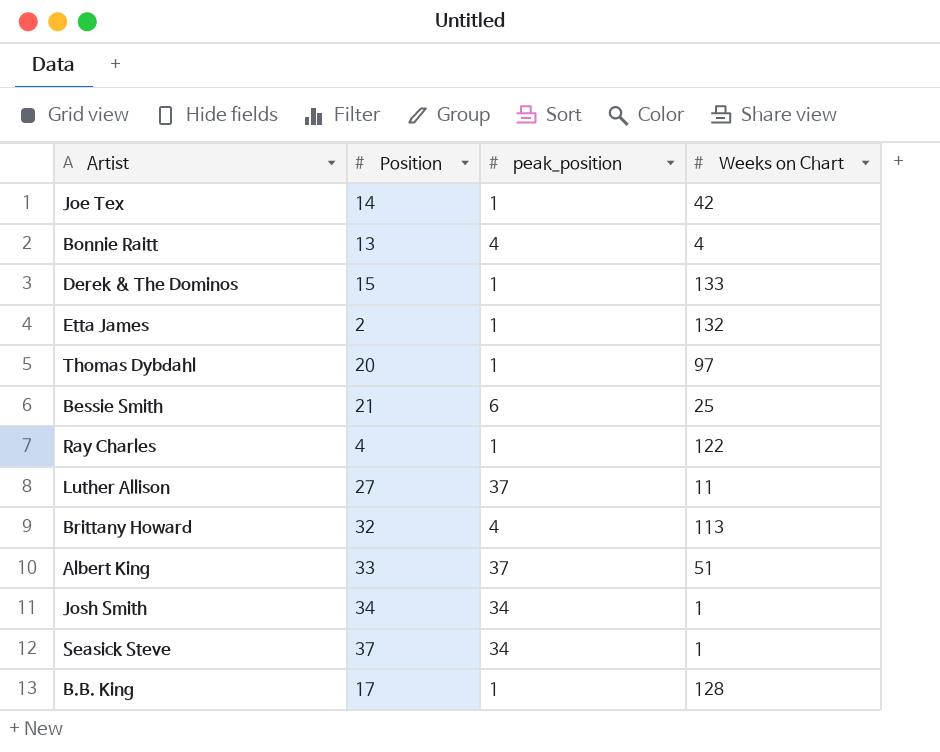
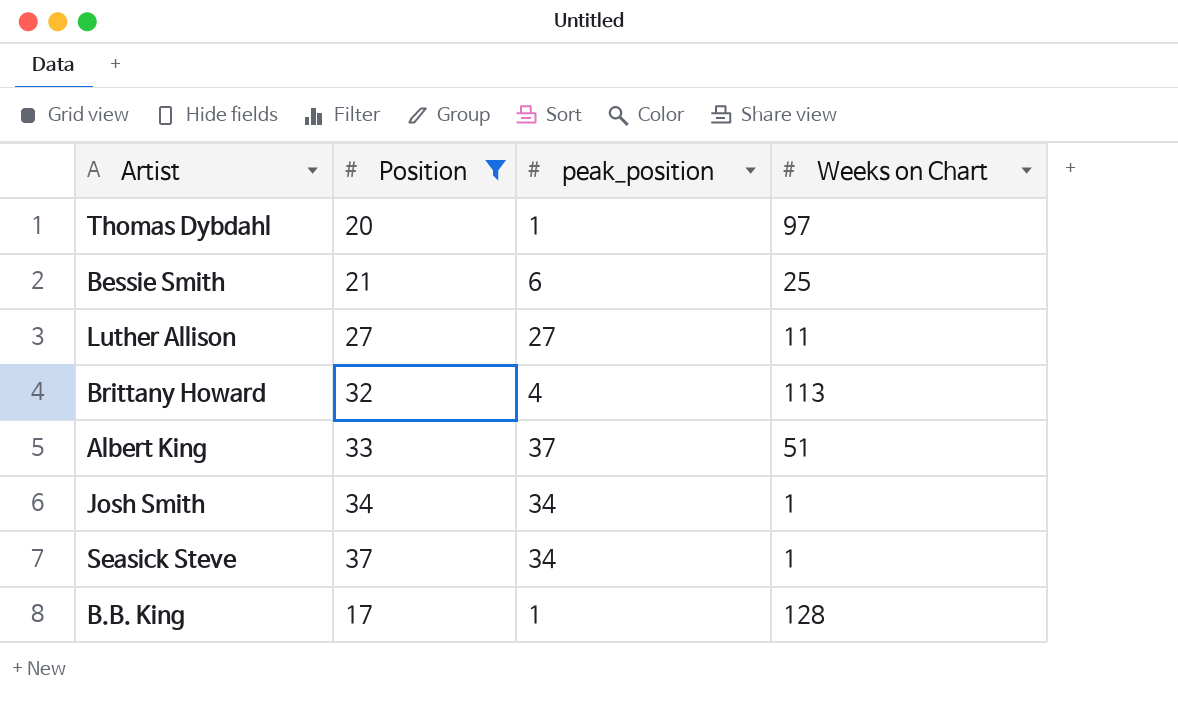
filter: none -> Position >= 17
Luther Allison | peak_position: 37 -> 27

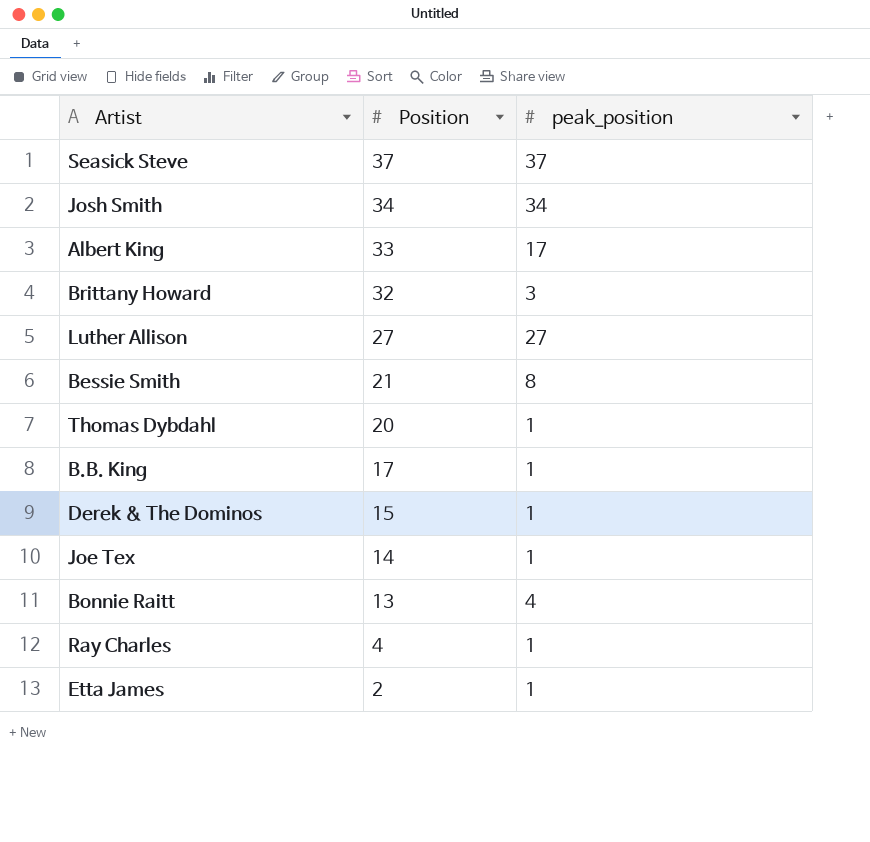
filter: Position >= 17 -> none
row order: none -> Position descending
column Weeks on Chart | position: 4 -> none
Seasick Steve | peak_position: 34 -> 37
Albert King | peak_position: 37 -> 17
Brittany Howard | peak_position: 4 -> 3
Bessie Smith | peak_position: 6 -> 8

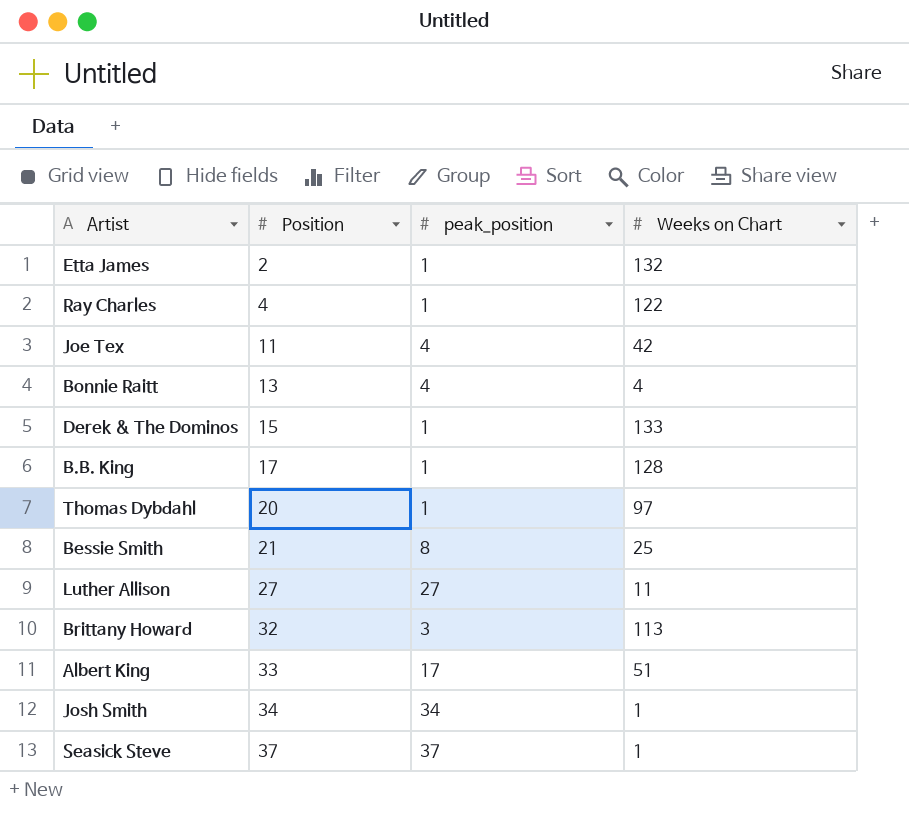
row order: Position descending -> Position ascending
column Weeks on Chart | position: none -> 4
Joe Tex | Position: 14 -> 11
Joe Tex | peak_position: 1 -> 4

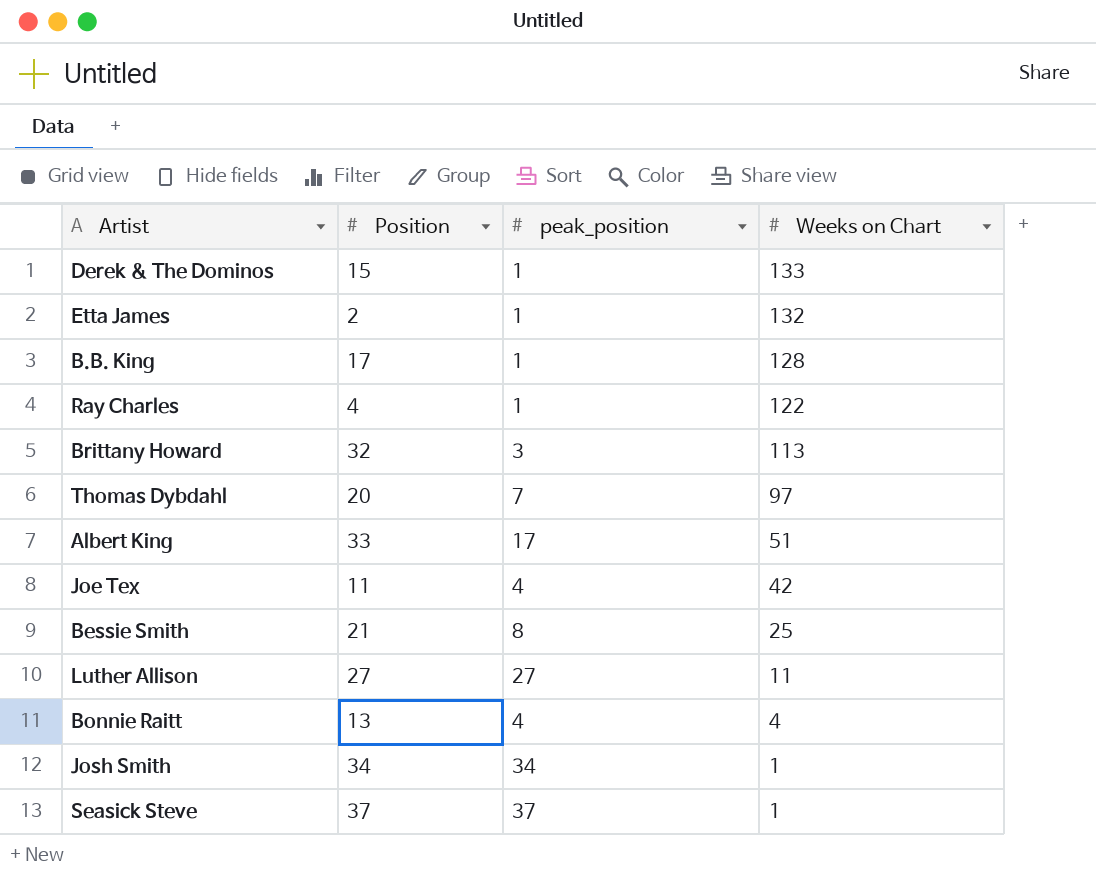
row order: Position ascending -> Weeks on Chart descending
Thomas Dybdahl | peak_position: 1 -> 7

